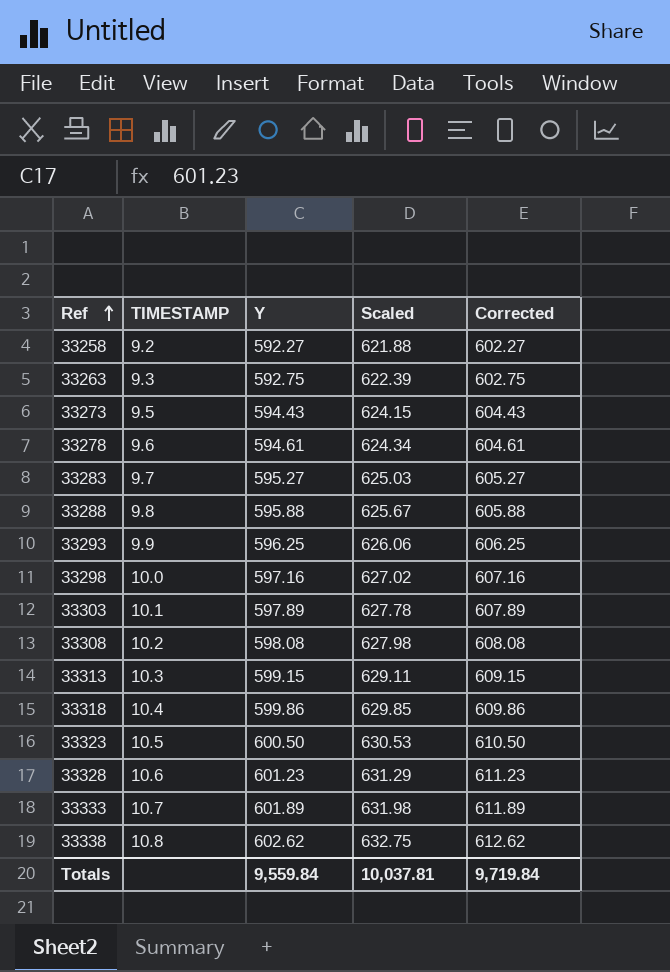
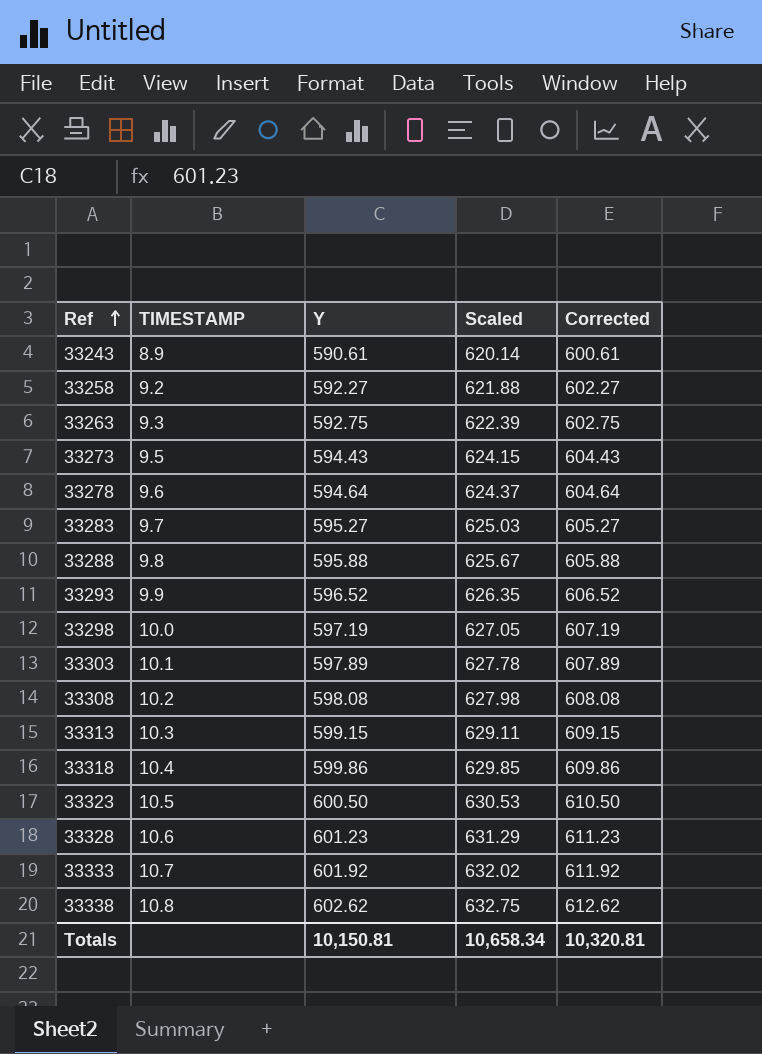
row 33243: none -> 8.9 | 590.61 | 620.14 | 600.61
33278 | Y: 594.61 -> 594.64
33278 | Scaled: 624.34 -> 624.37
33278 | Corrected: 604.61 -> 604.64
33293 | Y: 596.25 -> 596.52
33293 | Scaled: 626.06 -> 626.35
33293 | Corrected: 606.25 -> 606.52
33298 | Y: 597.16 -> 597.19
33298 | Scaled: 627.02 -> 627.05
33298 | Corrected: 607.16 -> 607.19
33333 | Y: 601.89 -> 601.92
33333 | Scaled: 631.98 -> 632.02
33333 | Corrected: 611.89 -> 611.92
Totals | Y: 9,559.84 -> 10,150.81
Totals | Scaled: 10,037.81 -> 10,658.34
Totals | Corrected: 9,719.84 -> 10,320.81

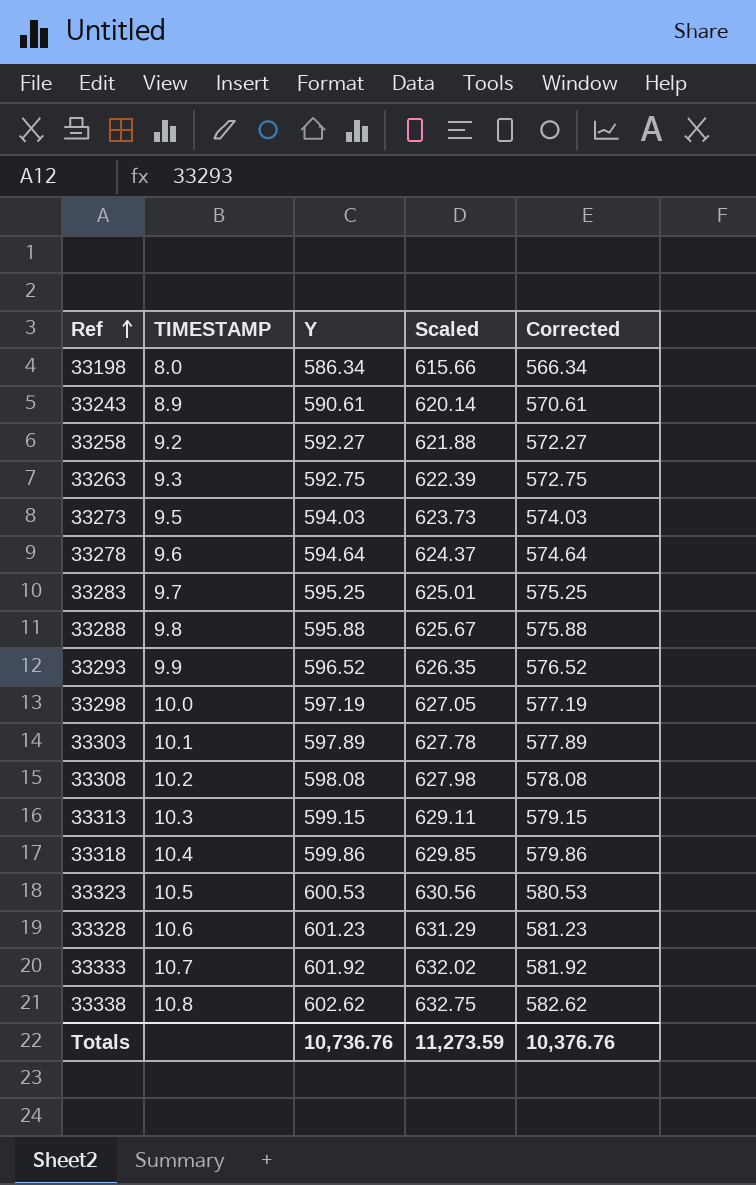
column Corrected | formula: [Y] + 10 -> [Y] - 20
row 33198: none -> 8.0 | 586.34 | 615.66 | 566.34
33273 | Y: 594.43 -> 594.03
33273 | Scaled: 624.15 -> 623.73
33283 | Y: 595.27 -> 595.25
33283 | Scaled: 625.03 -> 625.01
33323 | Y: 600.50 -> 600.53
33323 | Scaled: 630.53 -> 630.56
Totals | Y: 10,150.81 -> 10,736.76
Totals | Scaled: 10,658.34 -> 11,273.59
Totals | Corrected: 10,320.81 -> 10,376.76

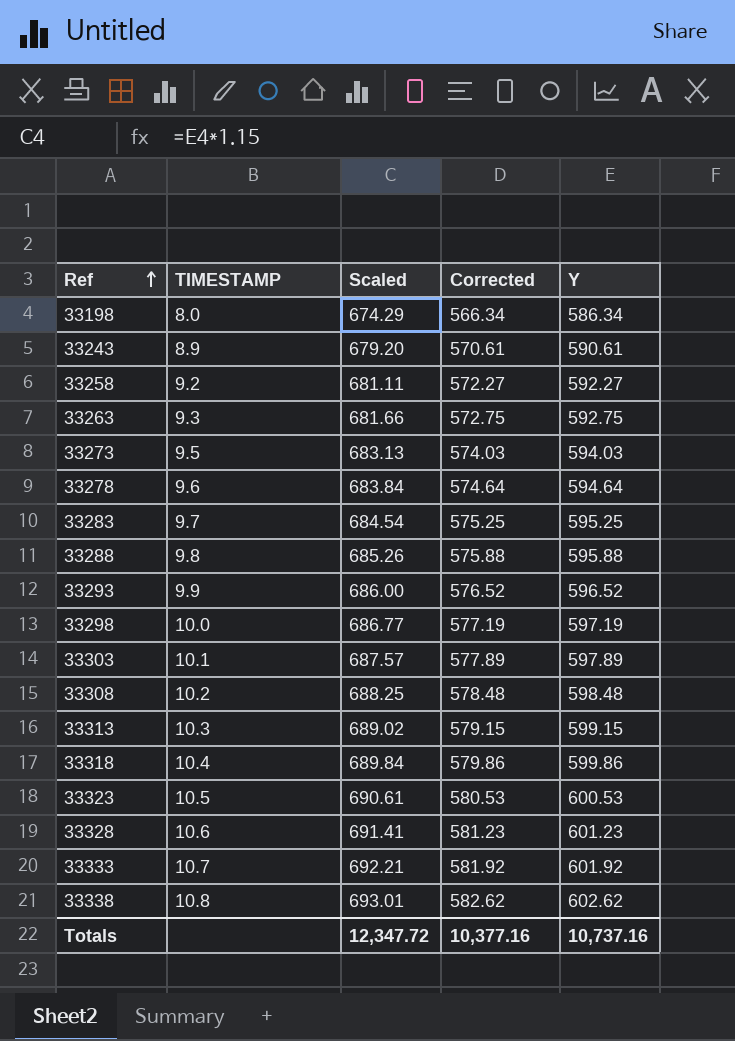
column Scaled | formula: [Y] * 1.05 -> [Y] * 1.15
column Y | position: 3 -> 5
33308 | Corrected: 578.08 -> 578.48
33308 | Y: 598.08 -> 598.48
Totals | Scaled: 11,273.59 -> 12,347.72
Totals | Corrected: 10,376.76 -> 10,377.16
Totals | Y: 10,736.76 -> 10,737.16

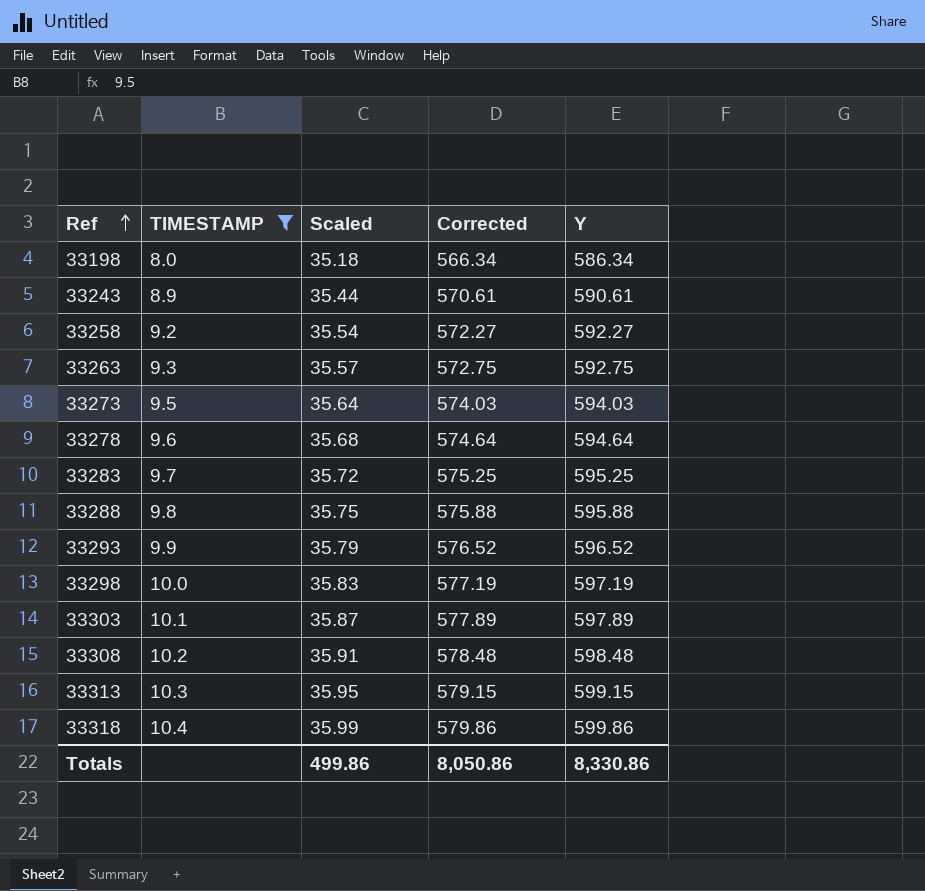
filter: none -> TIMESTAMP <= 10.4
column Scaled | formula: [Y] * 1.15 -> [Y] * 0.06
Totals | Scaled: 12,347.72 -> 499.86
Totals | Corrected: 10,377.16 -> 8,050.86
Totals | Y: 10,737.16 -> 8,330.86

